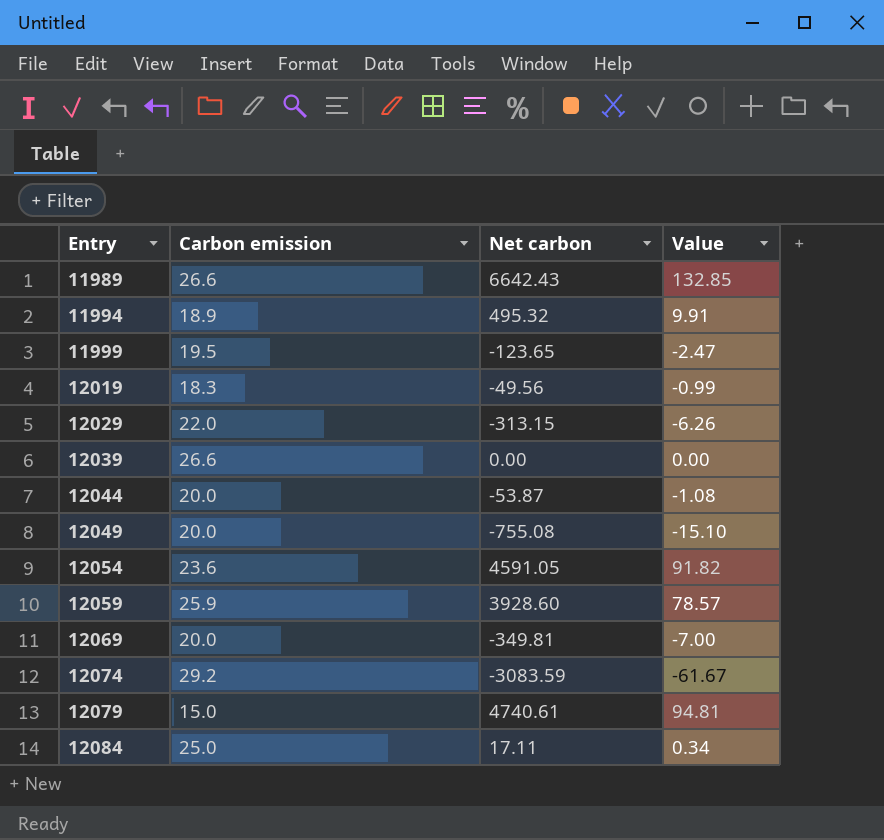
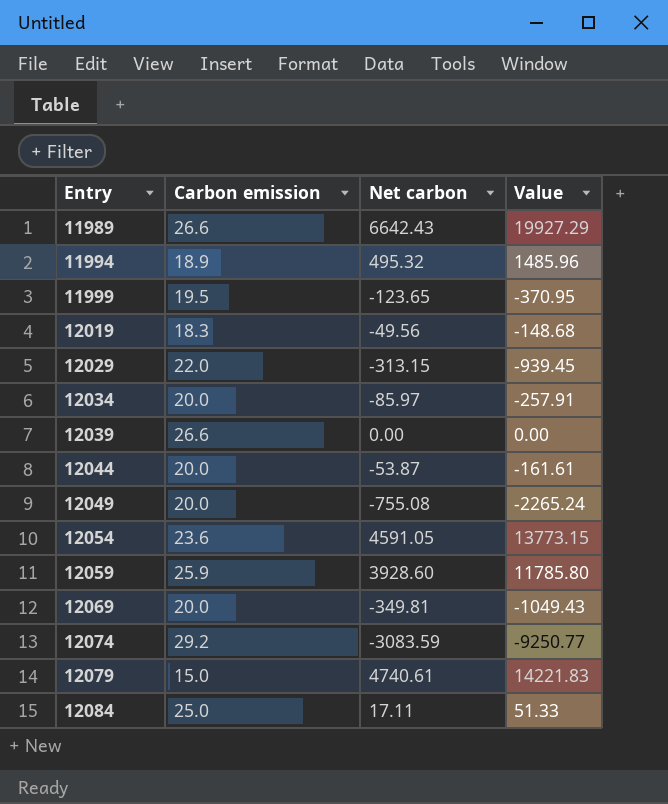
column Value | formula: [Net carbon] * 0.02 -> [Net carbon] * 3
row 12034: none -> 20.0 | -85.97 | -257.91

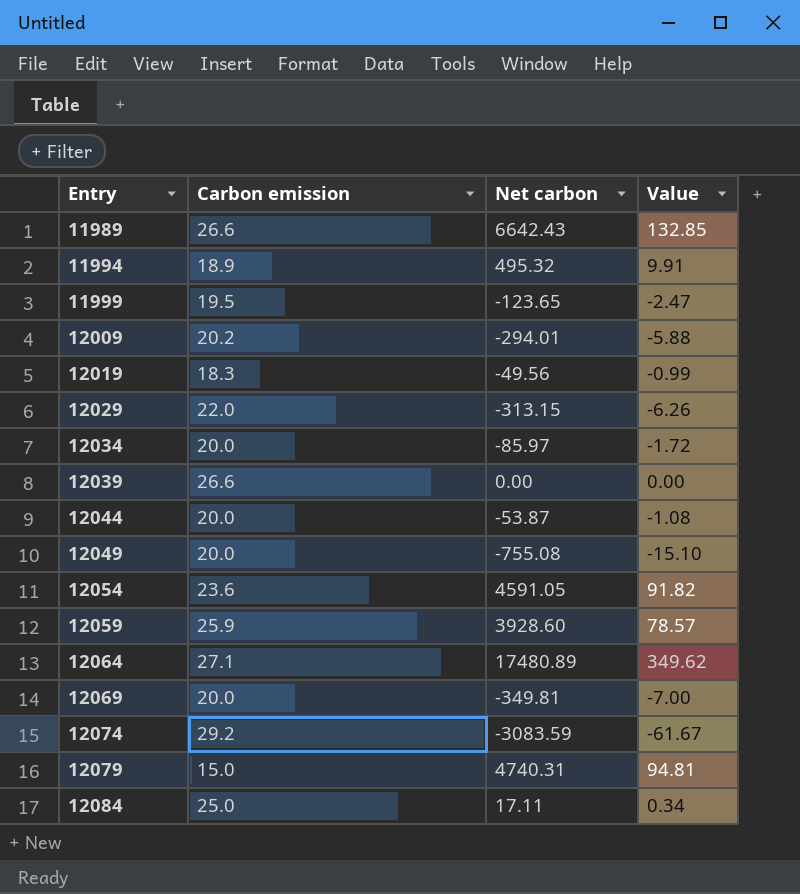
column Value | formula: [Net carbon] * 3 -> [Net carbon] * 0.02
row 12009: none -> 20.2 | -294.01 | -5.88
row 12064: none -> 27.1 | 17480.89 | 349.62
12079 | Net carbon: 4740.61 -> 4740.31

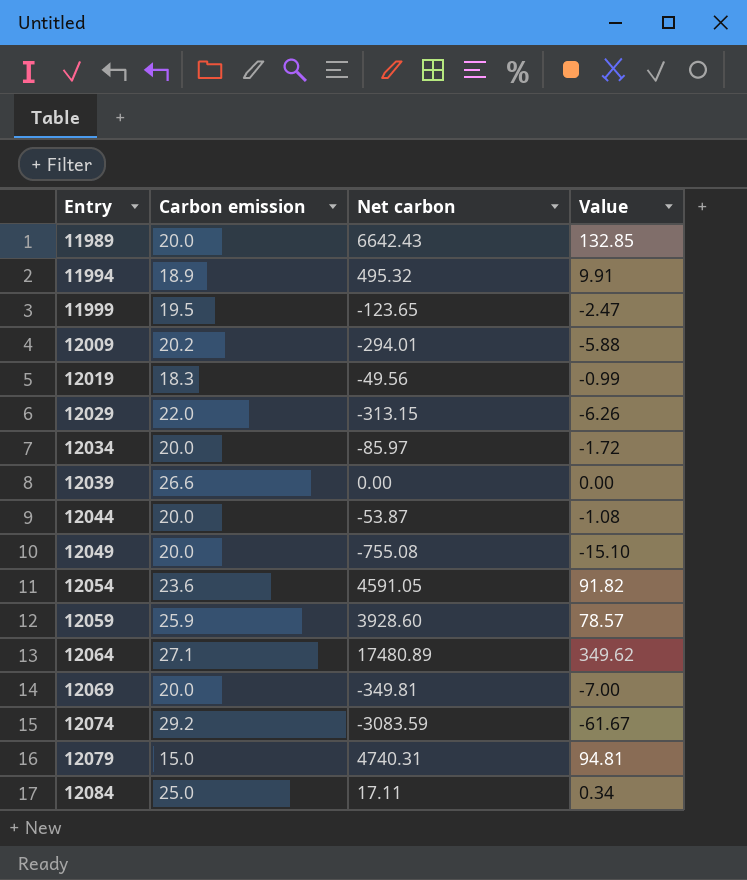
11989 | Carbon emission: 26.6 -> 20.0

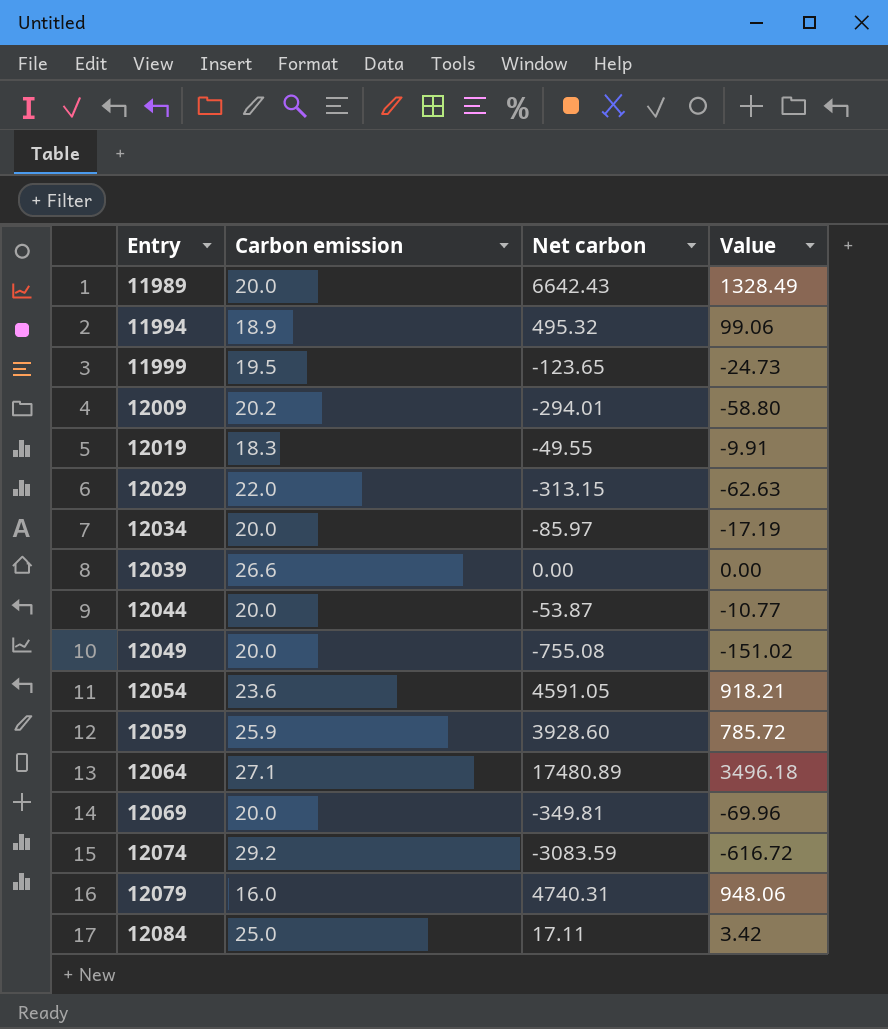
column Value | formula: [Net carbon] * 0.02 -> [Net carbon] * 0.2
12019 | Net carbon: -49.56 -> -49.55
12079 | Carbon emission: 15.0 -> 16.0

